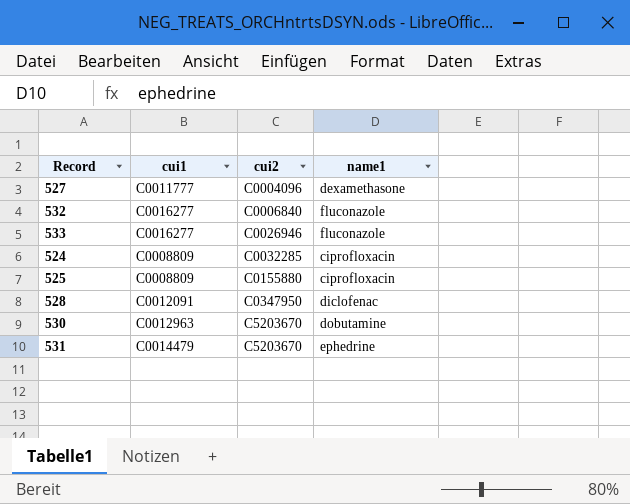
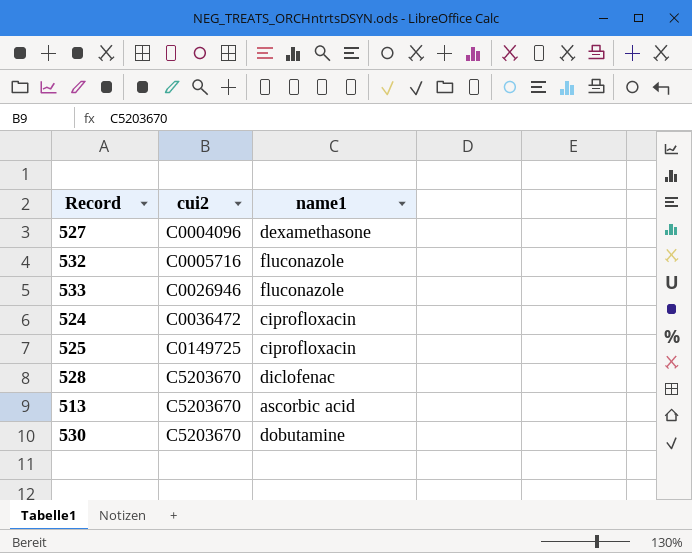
column cui1 | position: 2 -> none
row 531: C0014479 | C5203670 | ephedrine -> none
532 | cui2: C0006840 -> C0005716
524 | cui2: C0032285 -> C0036472
525 | cui2: C0155880 -> C0149725
528 | cui2: C0347950 -> C5203670
row 513: none -> C5203670 | ascorbic acid

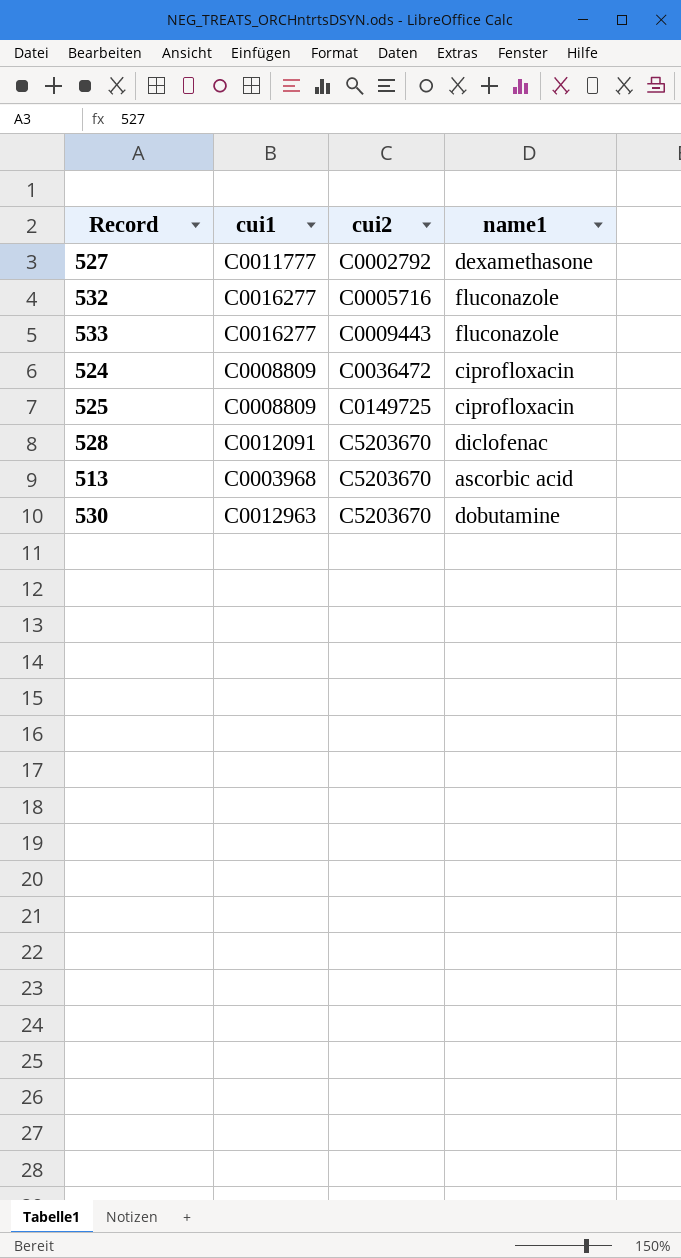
column cui1 | position: none -> 2
527 | cui2: C0004096 -> C0002792
533 | cui2: C0026946 -> C0009443

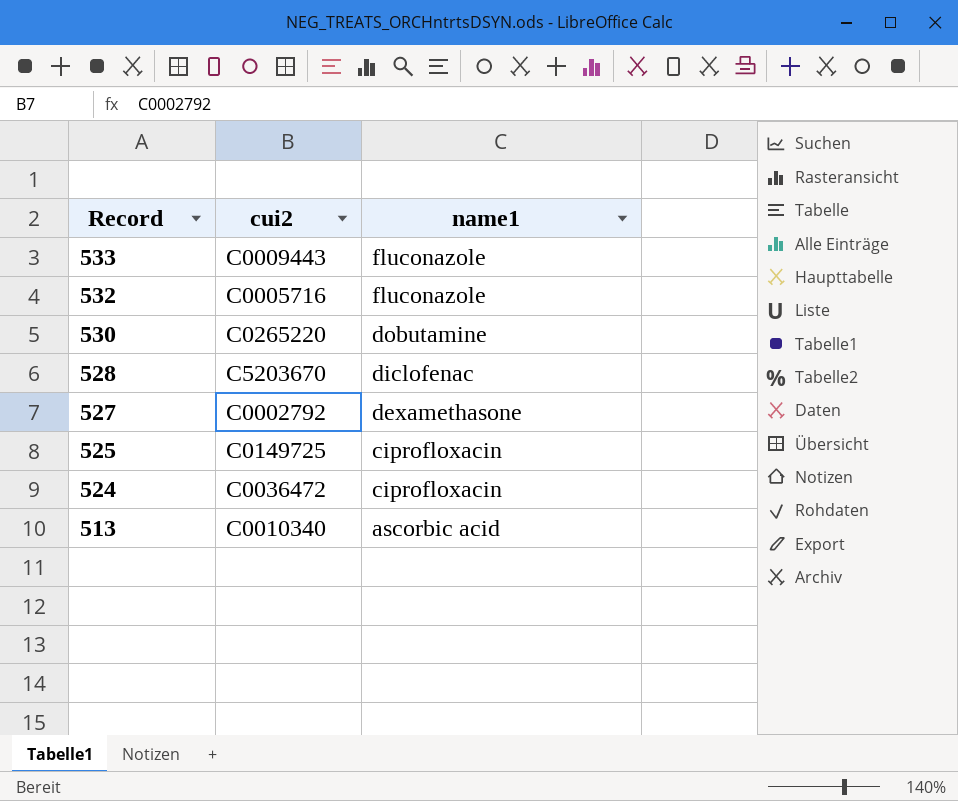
row order: cui2 ascending -> Record descending
column cui1 | position: 2 -> none
530 | cui2: C5203670 -> C0265220
513 | cui2: C5203670 -> C0010340

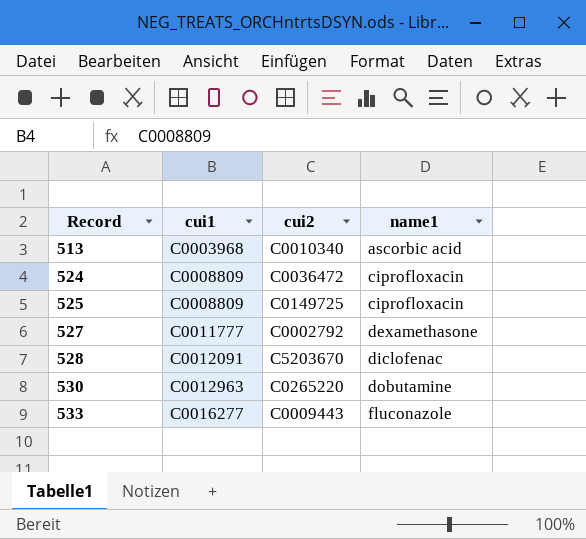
row order: Record descending -> Record ascending
column cui1 | position: none -> 2
row 532: C0005716 | fluconazole -> none

